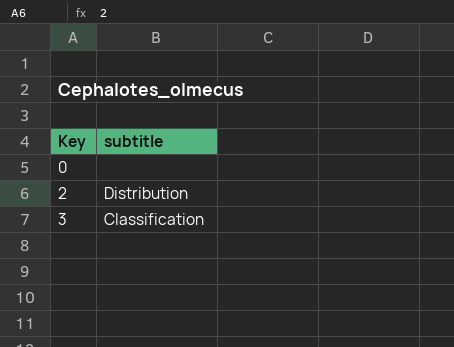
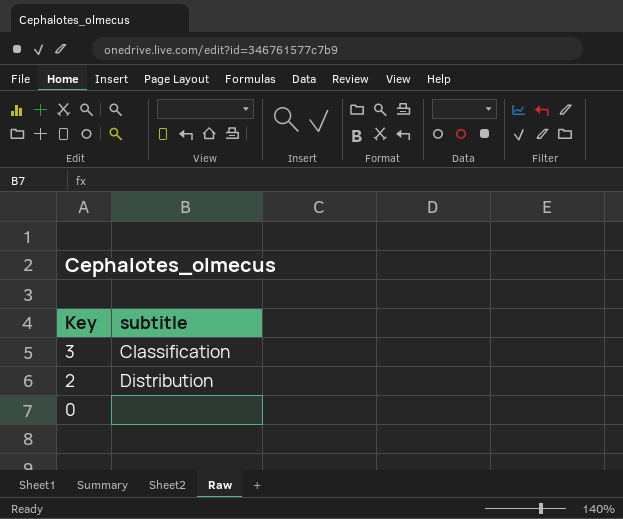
row order: Key ascending -> Key descending

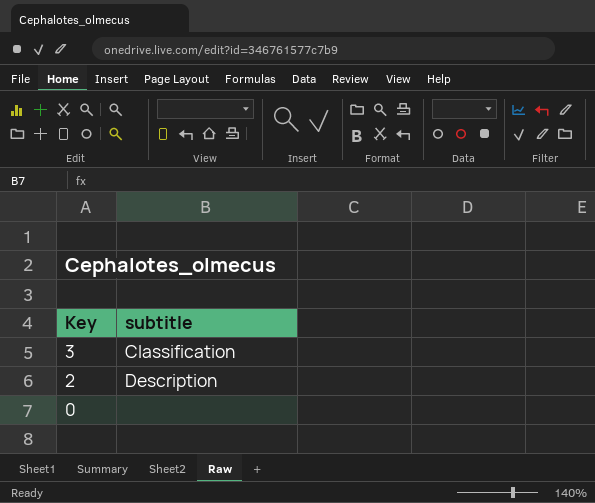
2 | subtitle: Distribution -> Description

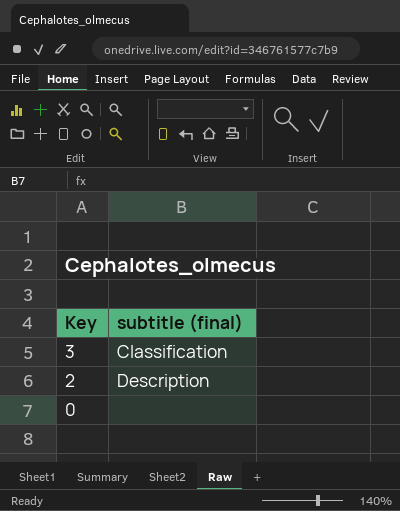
column name: subtitle -> subtitle (final)

